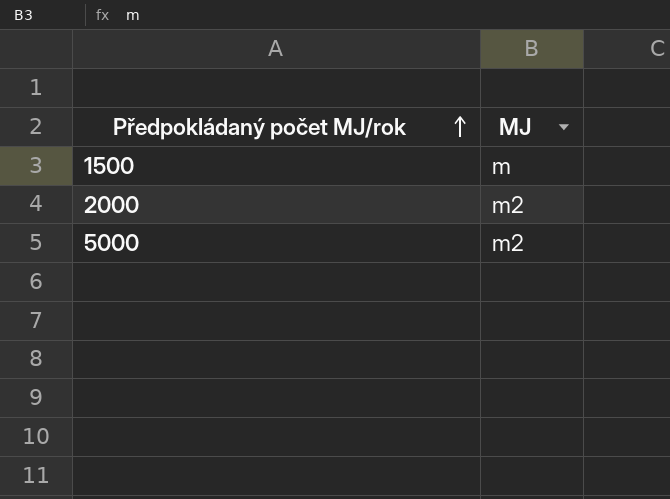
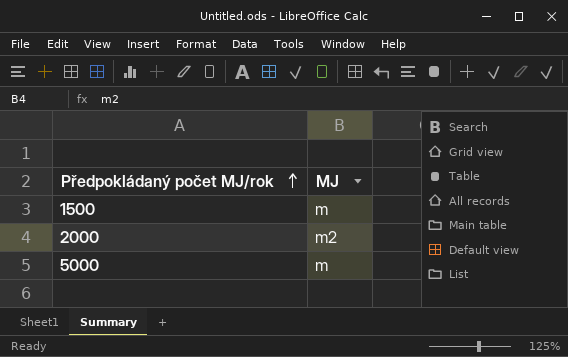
5000 | MJ: m2 -> m

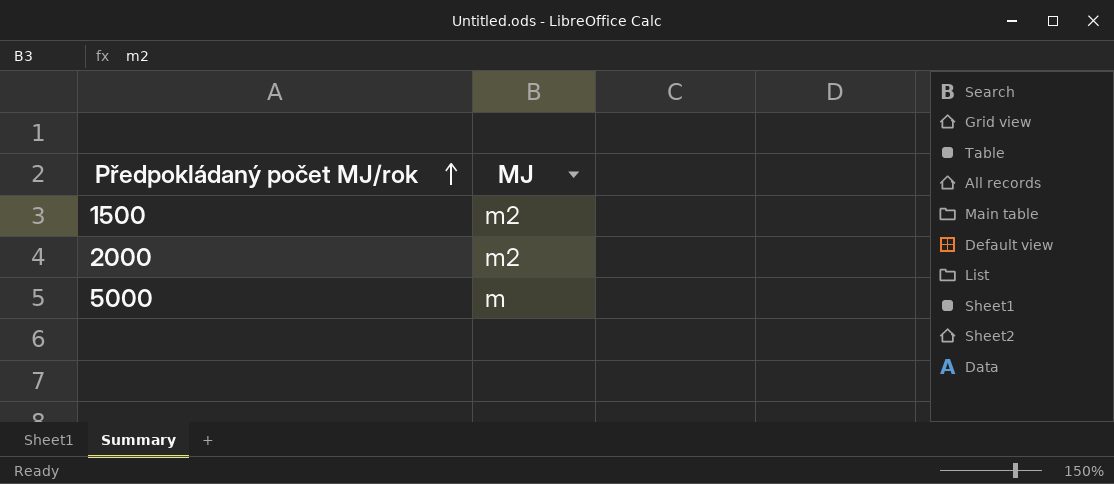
1500 | MJ: m -> m2

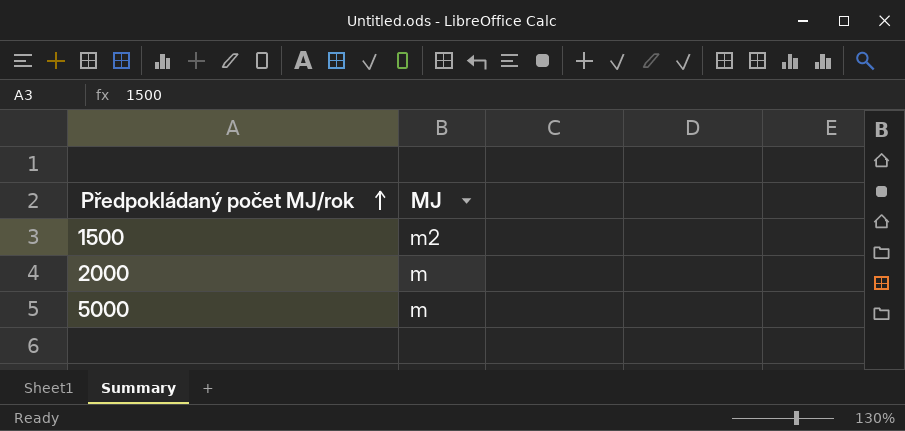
2000 | MJ: m2 -> m

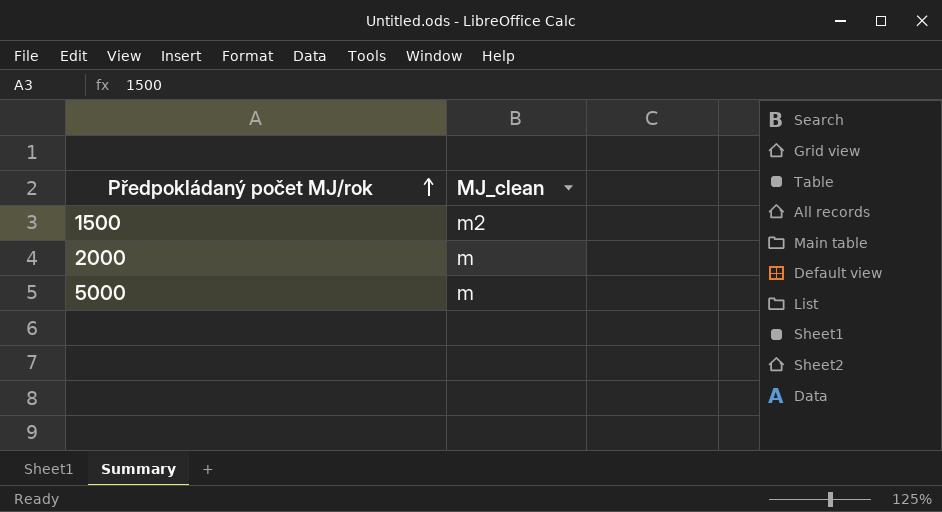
column name: MJ -> MJ_clean

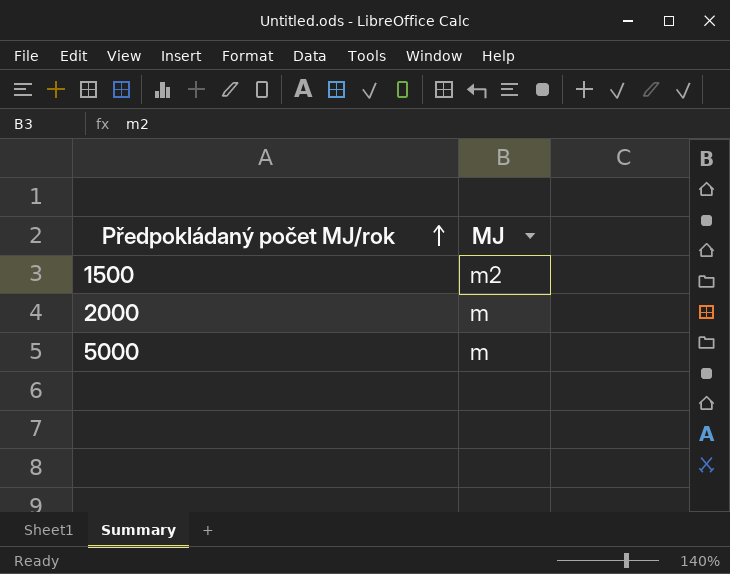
column name: MJ_clean -> MJ

